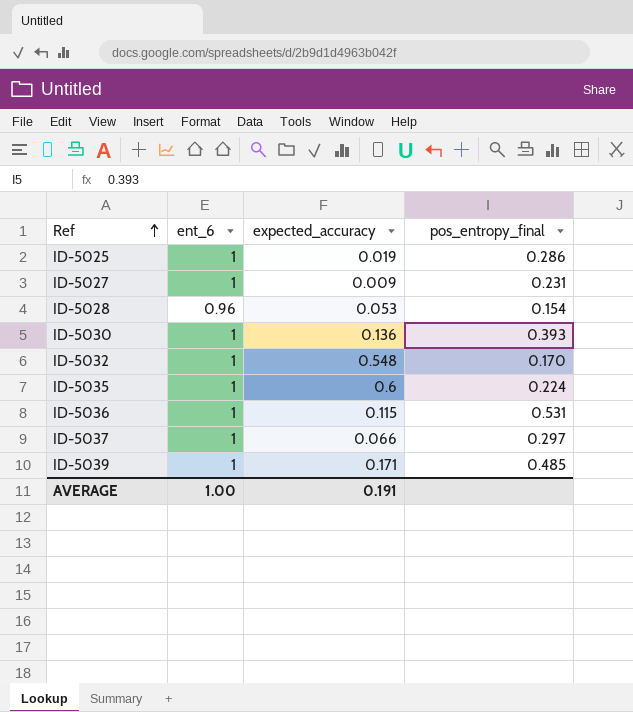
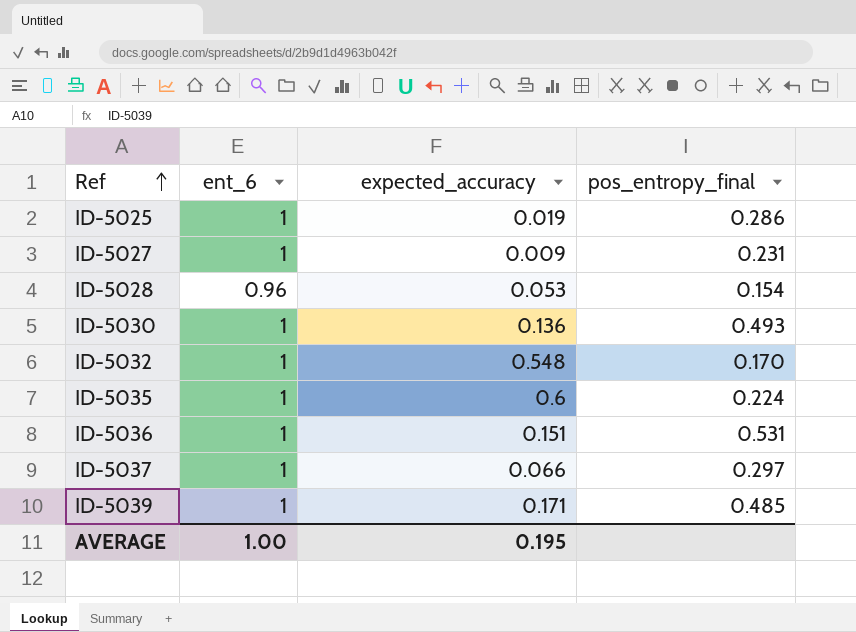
ID-5030 | pos_entropy_final: 0.393 -> 0.493
ID-5036 | expected_accuracy: 0.115 -> 0.151
AVERAGE | expected_accuracy: 0.191 -> 0.195

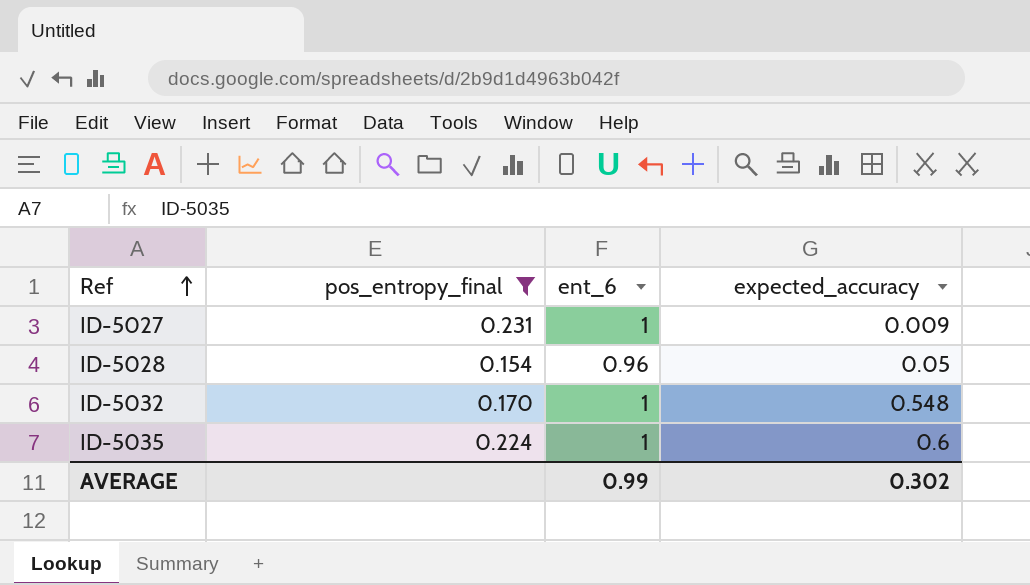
filter: none -> pos_entropy_final <= 0.231
column pos_entropy_final | position: 4 -> 2
ID-5028 | expected_accuracy: 0.053 -> 0.05
AVERAGE | ent_6: 1.00 -> 0.99
AVERAGE | expected_accuracy: 0.195 -> 0.302

